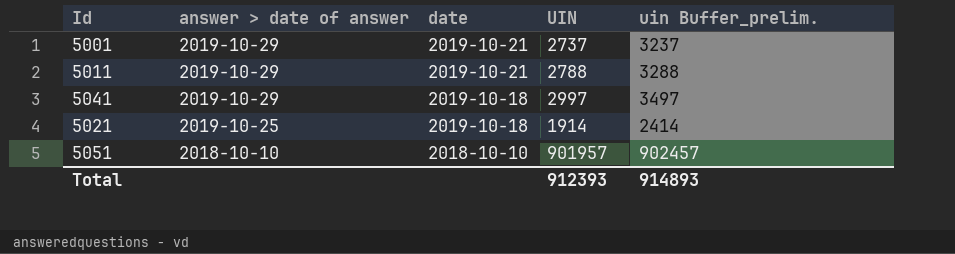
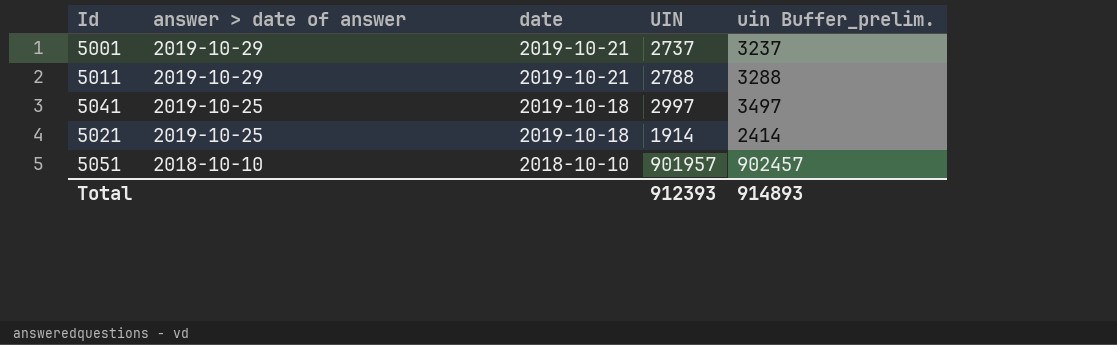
5041 | answer > date of answer: 2019-10-29 -> 2019-10-25

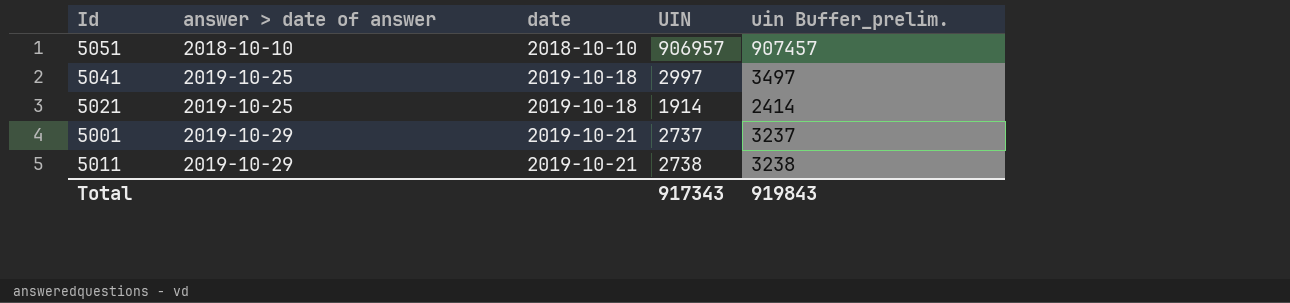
row order: answer > date of answer descending -> answer > date of answer ascending
5051 | UIN: 901957 -> 906957
5051 | uin Buffer_prelim.: 902457 -> 907457
5011 | UIN: 2788 -> 2738
5011 | uin Buffer_prelim.: 3288 -> 3238
Total | UIN: 912393 -> 917343
Total | uin Buffer_prelim.: 914893 -> 919843

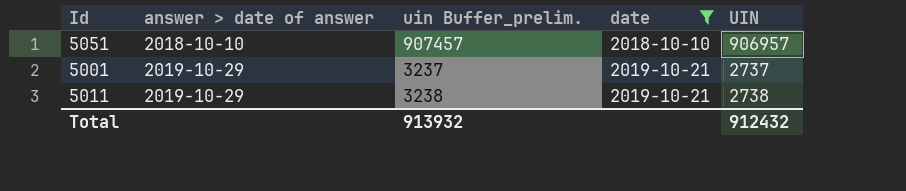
filter: none -> date != 2019-10-18
column uin Buffer_prelim. | position: 5 -> 3
Total | uin Buffer_prelim.: 919843 -> 913932
Total | UIN: 917343 -> 912432

